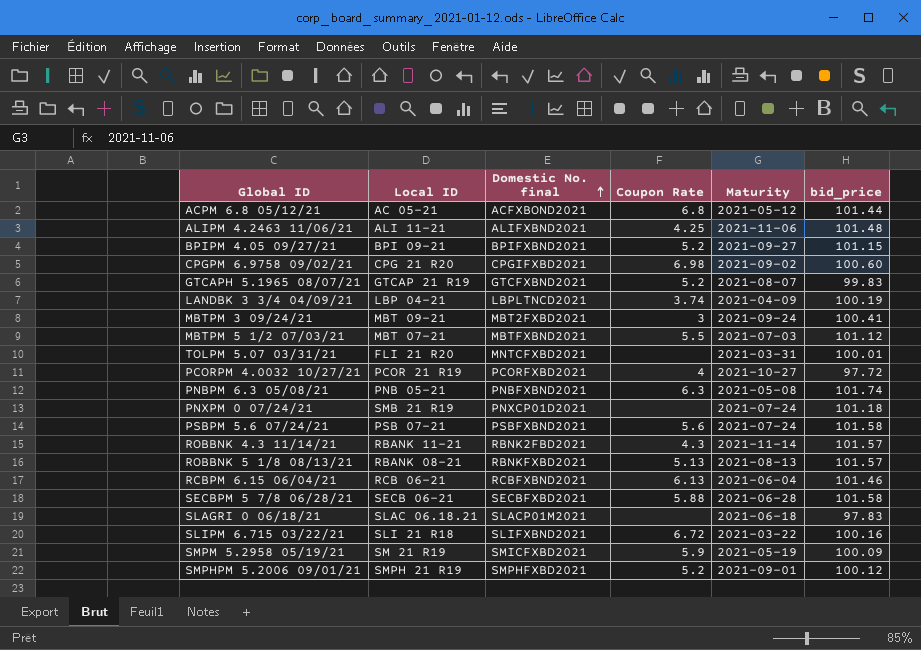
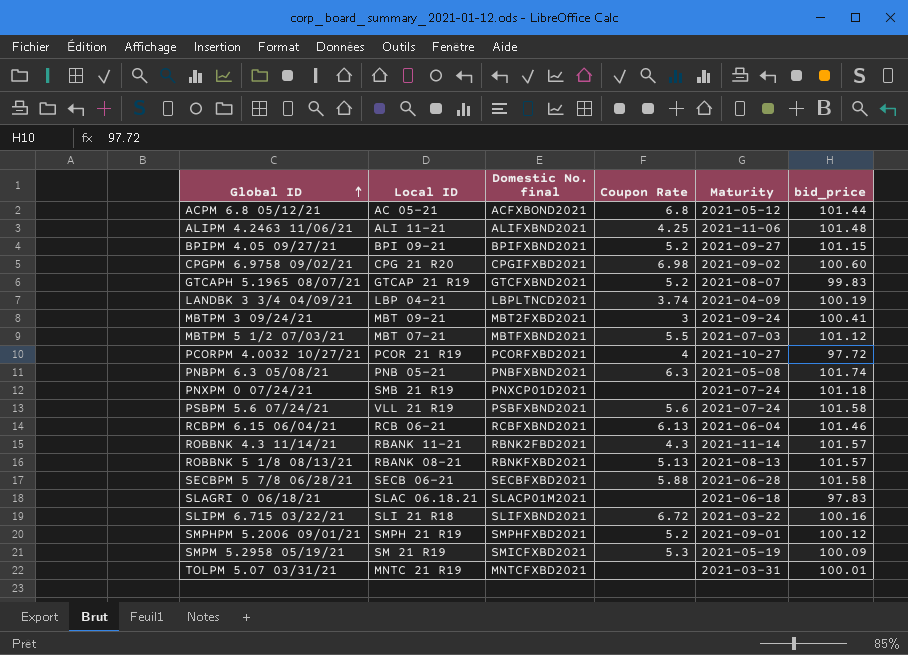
row order: Domestic No. final ascending -> Global ID ascending
PSBPM 5.6 07/24/21 | Local ID: PSB 07-21 -> VLL 21 R19
SMPM 5.2958 05/19/21 | Coupon Rate: 5.9 -> 5.3
TOLPM 5.07 03/31/21 | Local ID: FLI 21 R20 -> MNTC 21 R19

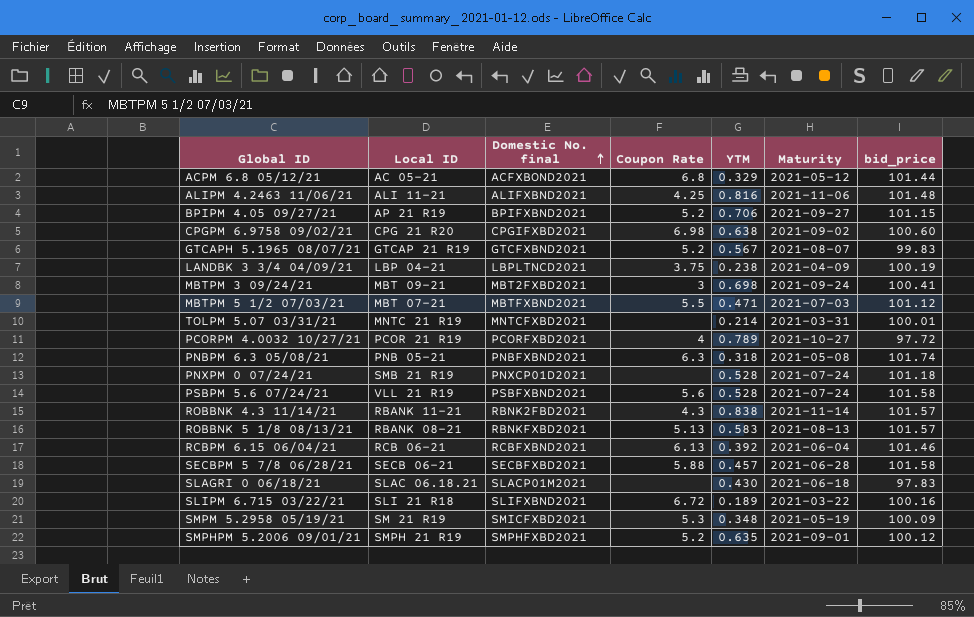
row order: Global ID ascending -> Domestic No. final ascending
column YTM | position: none -> 5
BPIPM 4.05 09/27/21 | Local ID: BPI 09-21 -> AP 21 R19
LANDBK 3 3/4 04/09/21 | Coupon Rate: 3.74 -> 3.75

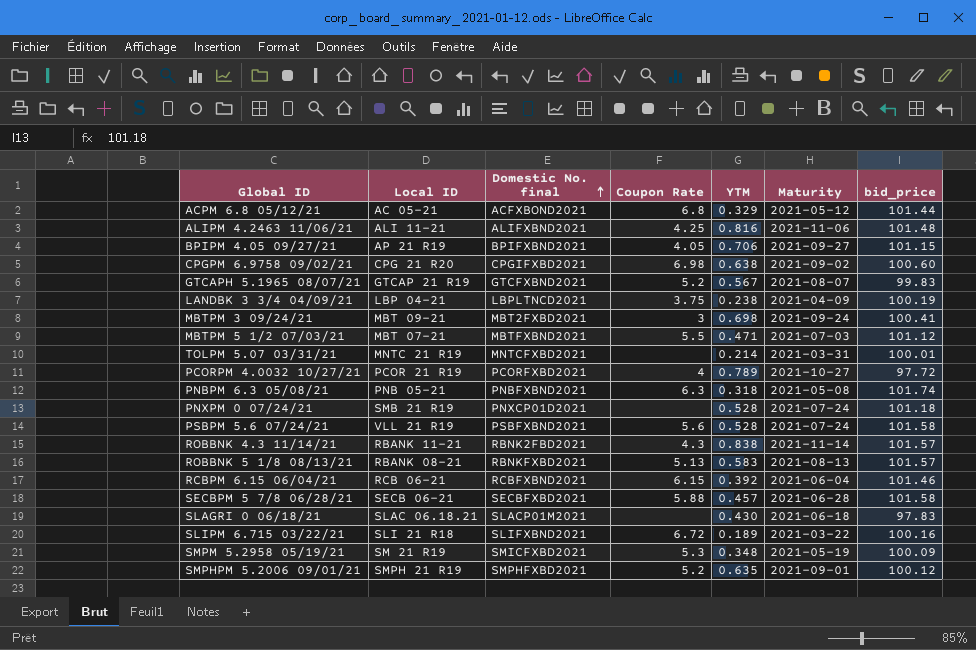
BPIPM 4.05 09/27/21 | Coupon Rate: 5.2 -> 4.05
RCBPM 6.15 06/04/21 | Coupon Rate: 6.13 -> 6.15

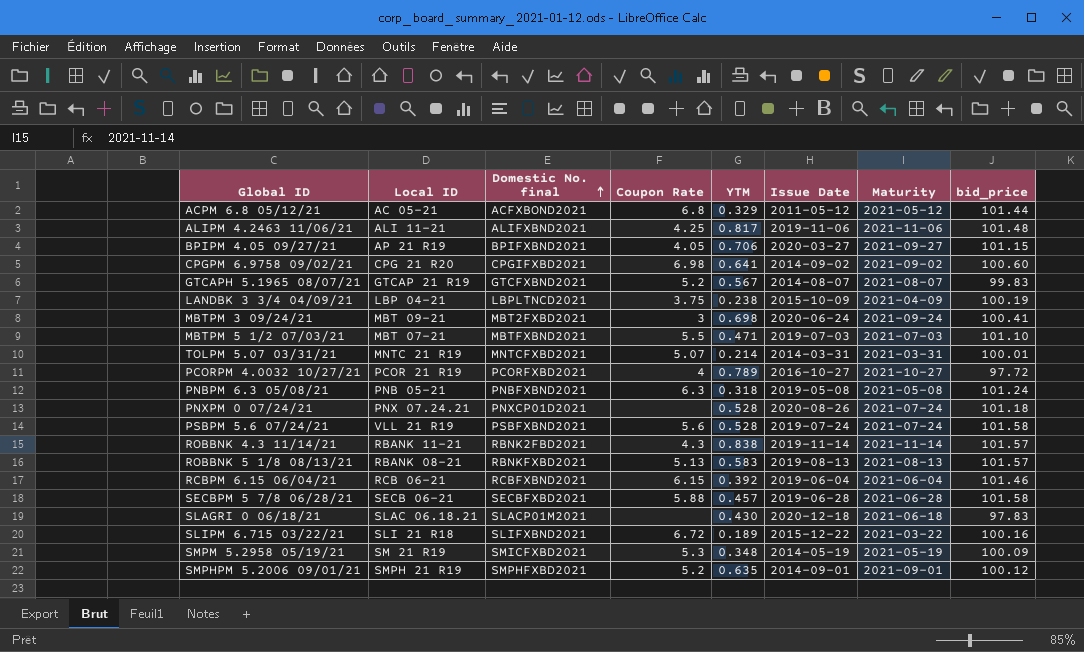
column Issue Date | position: none -> 6
ALIPM 4.2463 11/06/21 | YTM: 0.816 -> 0.817
CPGPM 6.9758 09/02/21 | YTM: 0.638 -> 0.641
MBTPM 5 1/2 07/03/21 | bid_price: 101.12 -> 101.10
TOLPM 5.07 03/31/21 | Coupon Rate: none -> 5.07
PNBPM 6.3 05/08/21 | bid_price: 101.74 -> 101.24
PNXPM 0 07/24/21 | Local ID: SMB 21 R19 -> PNX 07.24.21

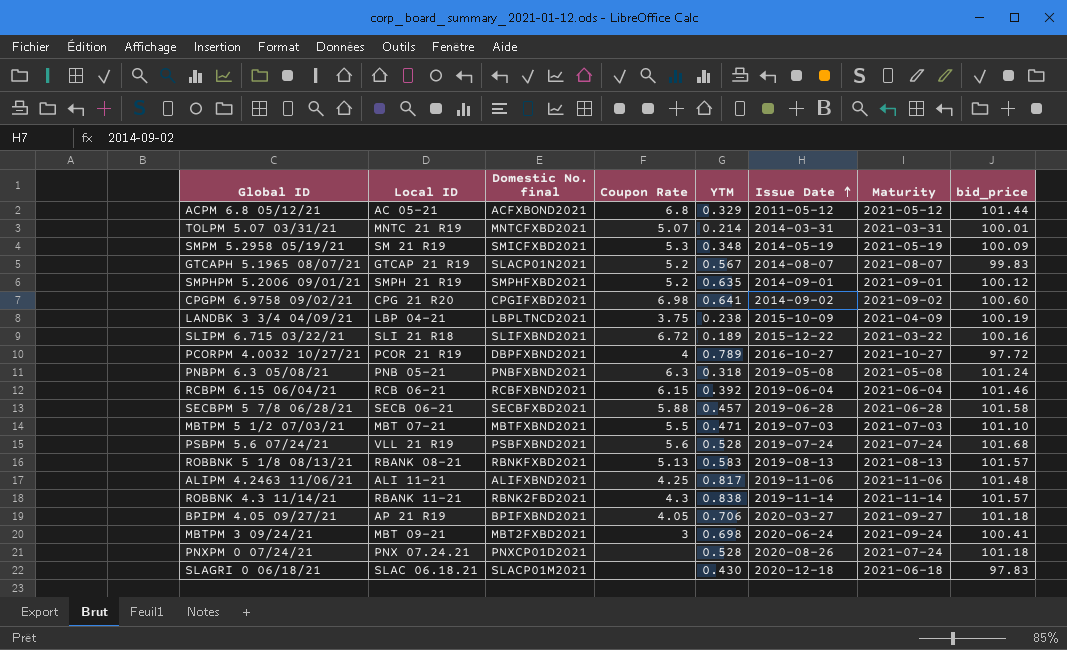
row order: Domestic No. final ascending -> Issue Date ascending
GTCAPH 5.1965 08/07/21 | Domestic No. final: GTCFXBND2021 -> SLACP01N2021
PCORPM 4.0032 10/27/21 | Domestic No. final: PCORFXBD2021 -> DBPFXBND2021
PSBPM 5.6 07/24/21 | bid_price: 101.58 -> 101.68
BPIPM 4.05 09/27/21 | bid_price: 101.15 -> 101.18

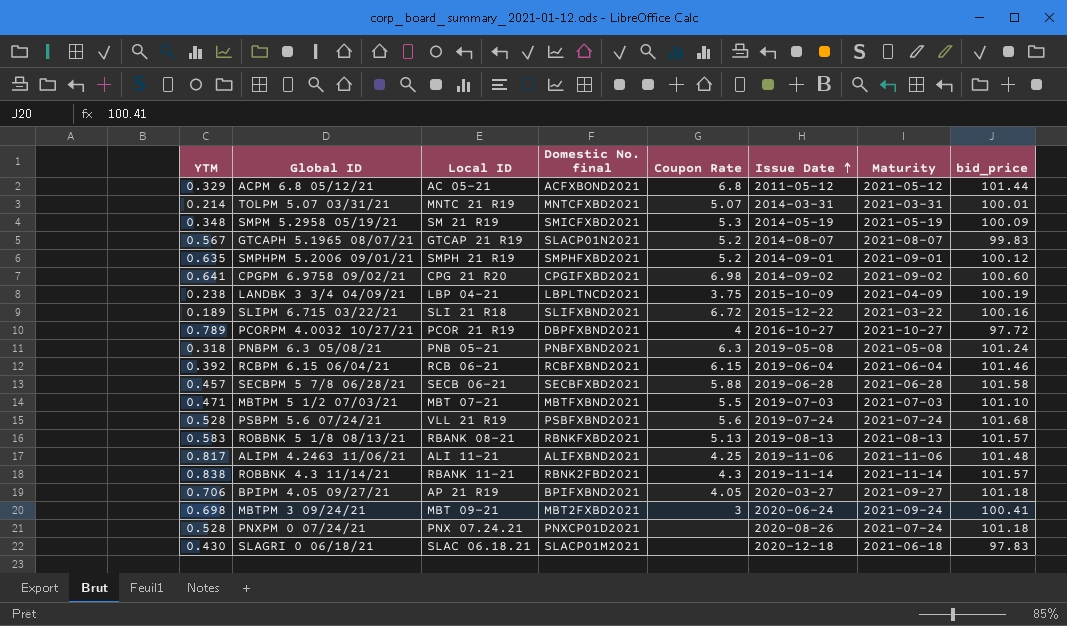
column YTM | position: 5 -> 1

